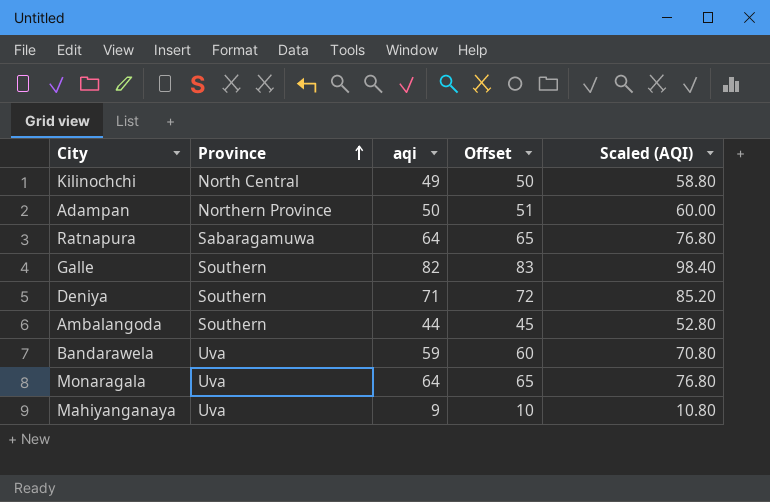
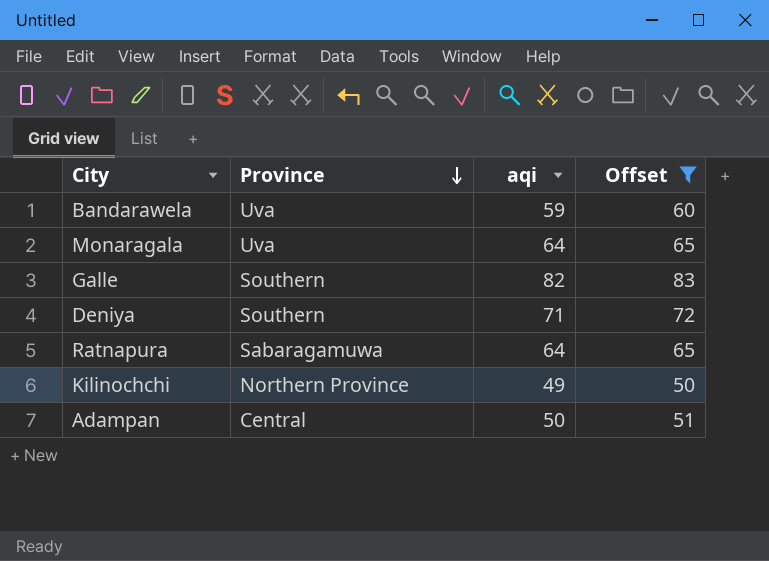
filter: none -> Offset >= 50
row order: Province ascending -> Province descending
column Scaled (AQI) | formula: [aqi] * 1.2 -> none
Kilinochchi | Province: North Central -> Northern Province
Adampan | Province: Northern Province -> Central

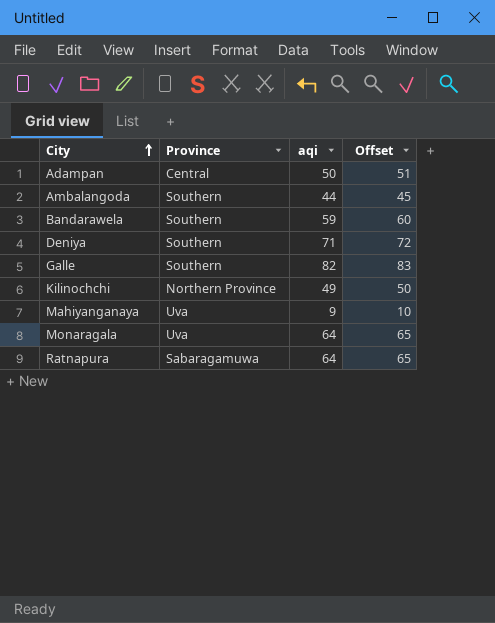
filter: Offset >= 50 -> none
row order: Province descending -> City ascending
Bandarawela | Province: Uva -> Southern

